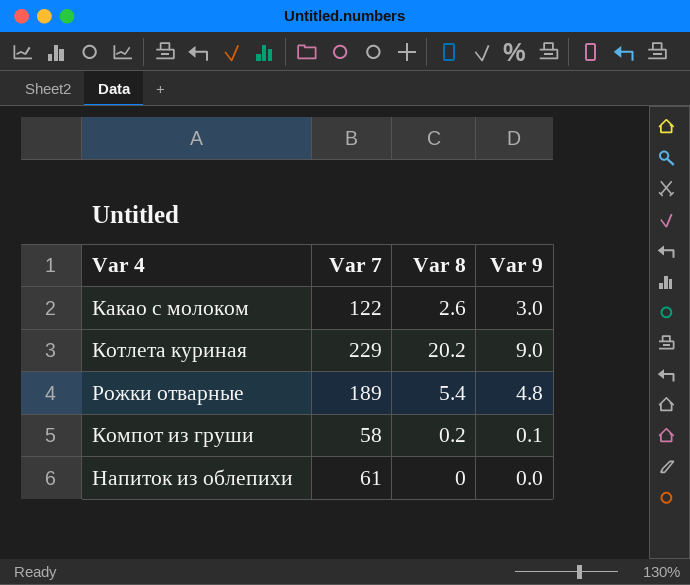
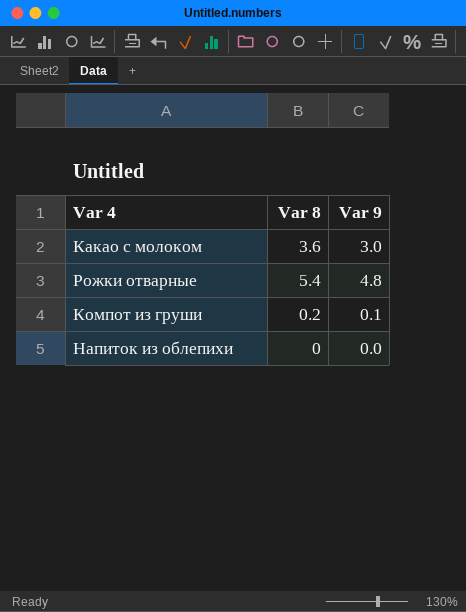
column Var 7 | position: 2 -> none
row Котлета куриная: 229 | 20.2 | 9.0 -> none
Какао с молоком | Var 8: 2.6 -> 3.6

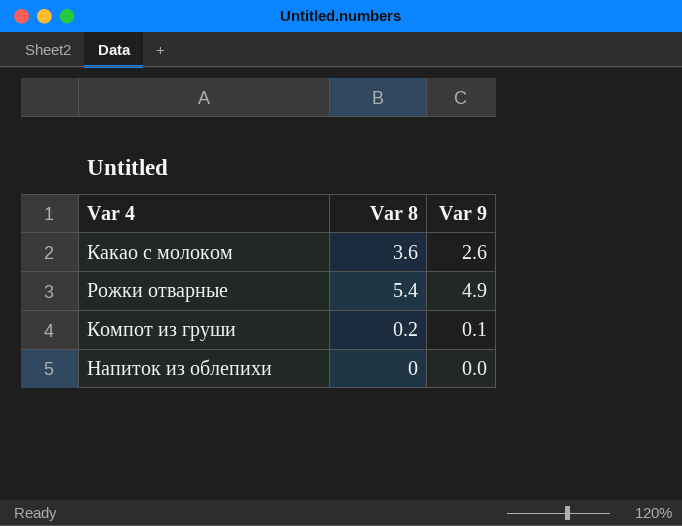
Какао с молоком | Var 9: 3.0 -> 2.6
Рожки отварные | Var 9: 4.8 -> 4.9

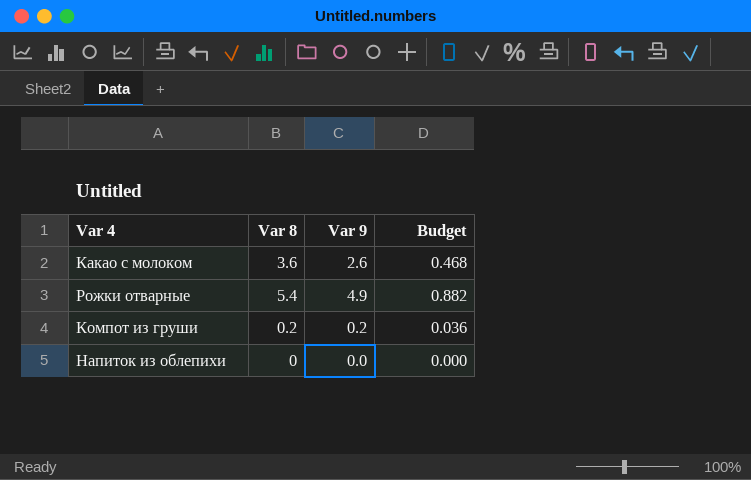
column Budget | formula: none -> [Var 9] * 0.18
Компот из груши | Var 9: 0.1 -> 0.2

